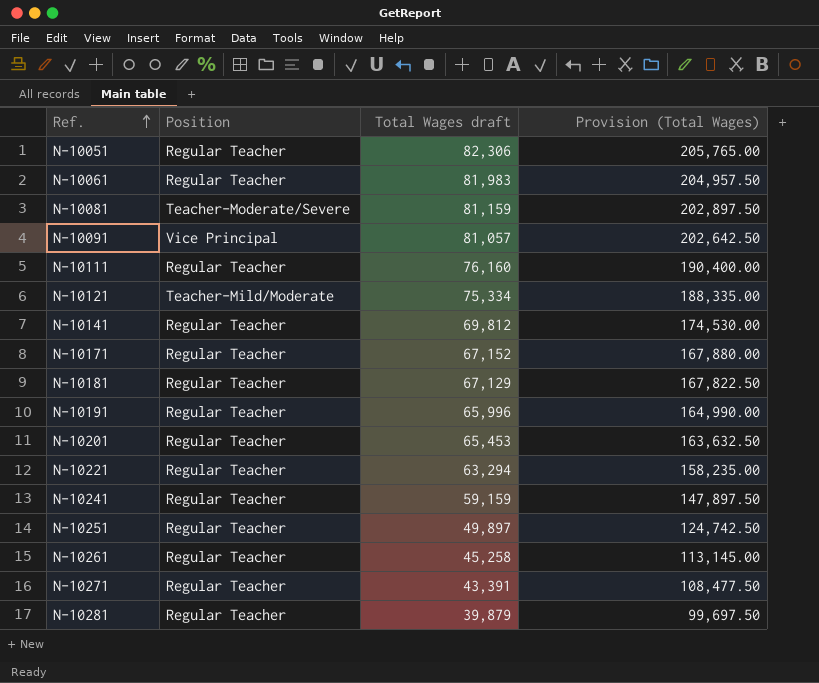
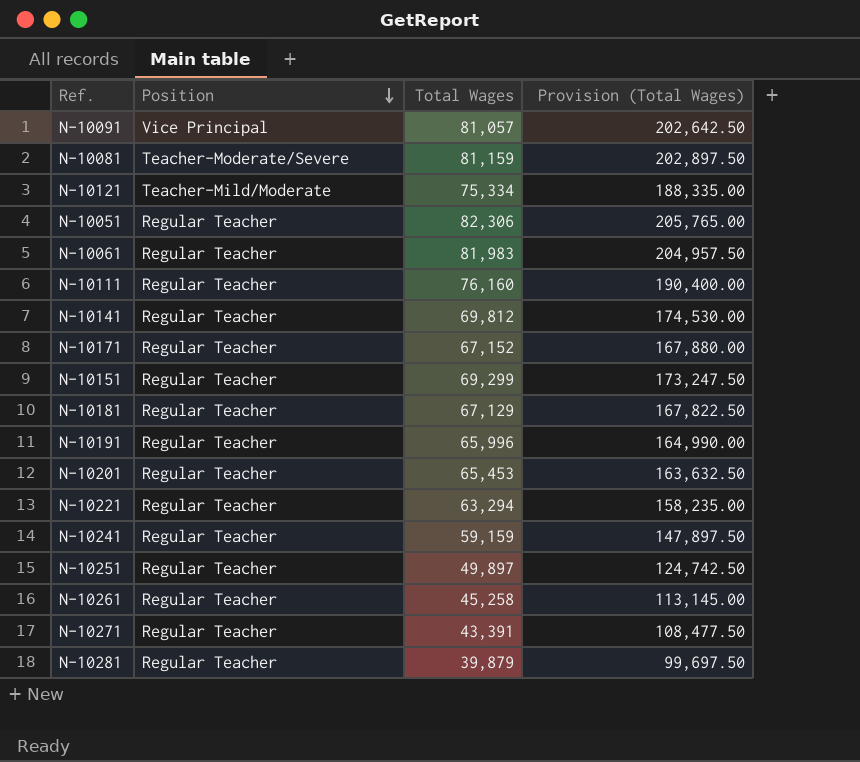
row order: Ref. ascending -> Position descending
column name: Total Wages draft -> Total Wages
row N-10151: none -> Regular Teacher | 69,299 | 173,247.50

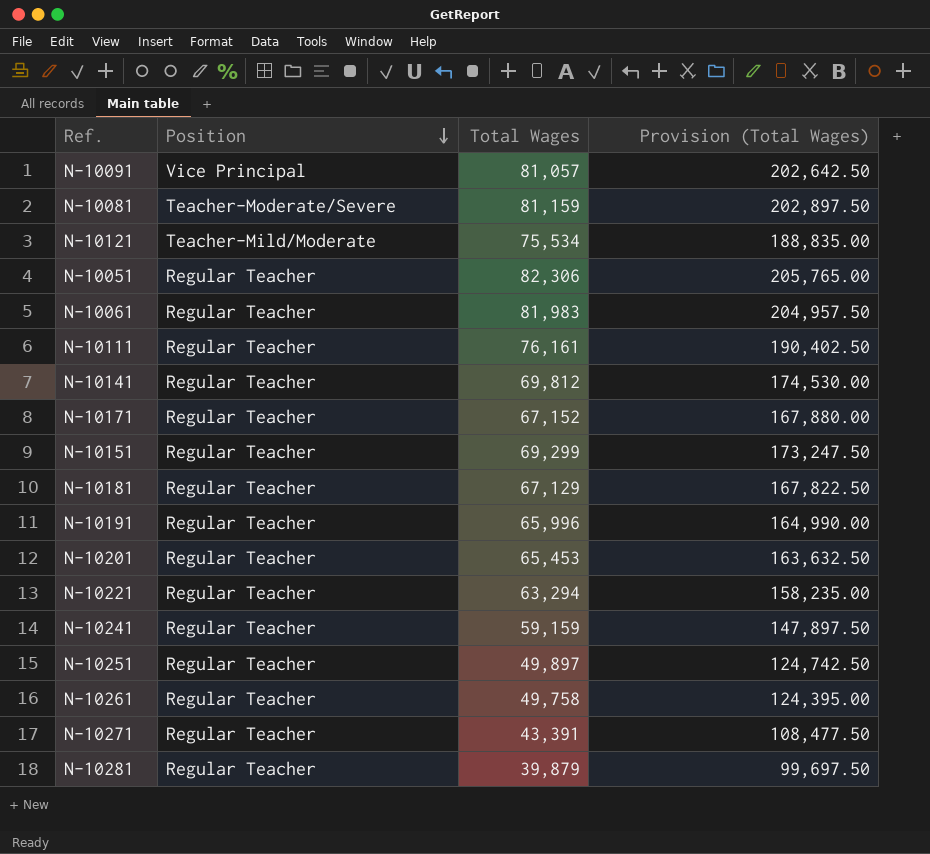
N-10121 | Total Wages: 75,334 -> 75,534
N-10121 | Provision (Total Wages): 188,335.00 -> 188,835.00
N-10111 | Total Wages: 76,160 -> 76,161
N-10111 | Provision (Total Wages): 190,400.00 -> 190,402.50
N-10261 | Total Wages: 45,258 -> 49,758
N-10261 | Provision (Total Wages): 113,145.00 -> 124,395.00

